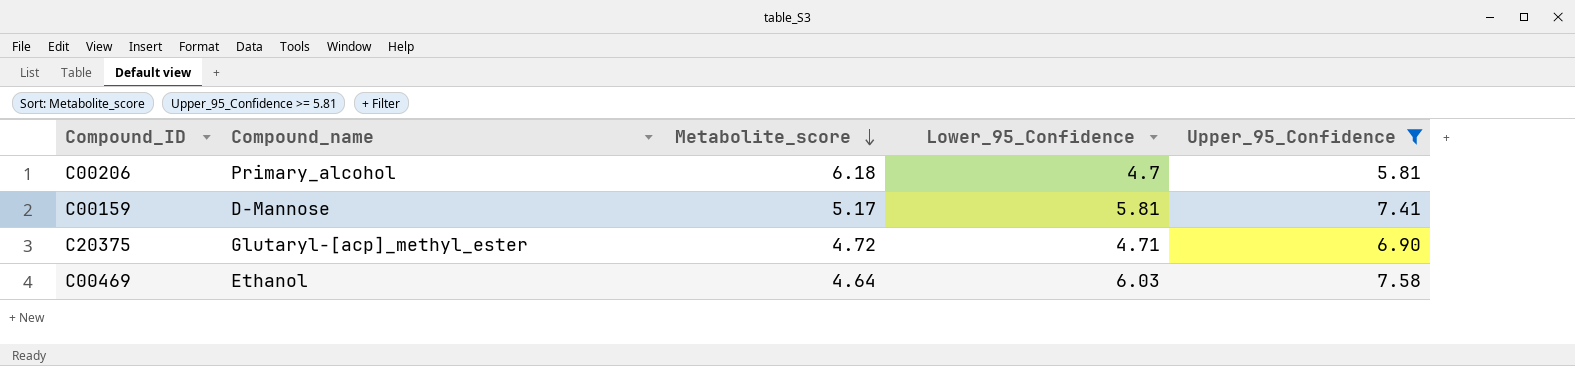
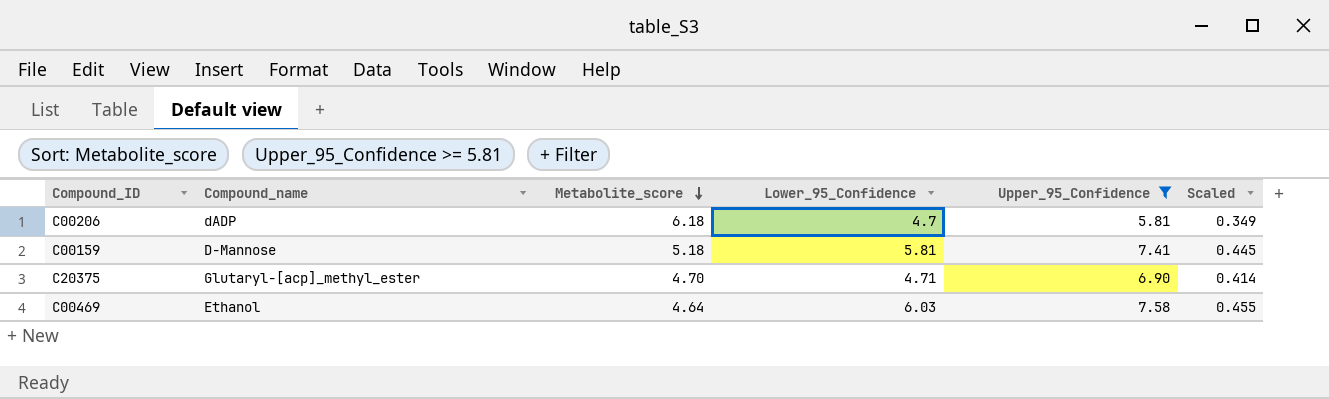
column Scaled | formula: none -> [Upper_95_Confidence] * 0.06
C00206 | Compound_name: Primary_alcohol -> dADP
C00159 | Metabolite_score: 5.17 -> 5.18
C20375 | Metabolite_score: 4.72 -> 4.70

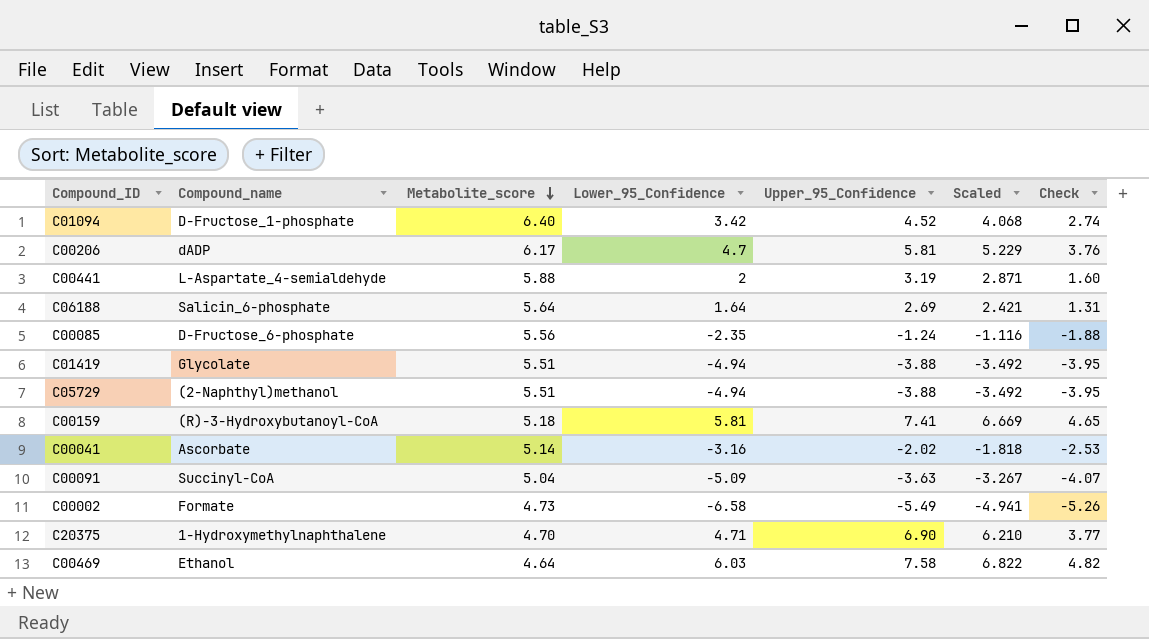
filter: Upper_95_Confidence >= 5.81 -> none
column Scaled | formula: [Upper_95_Confidence] * 0.06 -> [Upper_95_Confidence] * 0.9
column Check | formula: none -> [Lower_95_Confidence] * 0.8
C00206 | Metabolite_score: 6.18 -> 6.17
C00159 | Compound_name: D-Mannose -> (R)-3-Hydroxybutanoyl-CoA
C20375 | Compound_name: Glutaryl-[acp]_methyl_ester -> 1-Hydroxymethylnaphthalene

